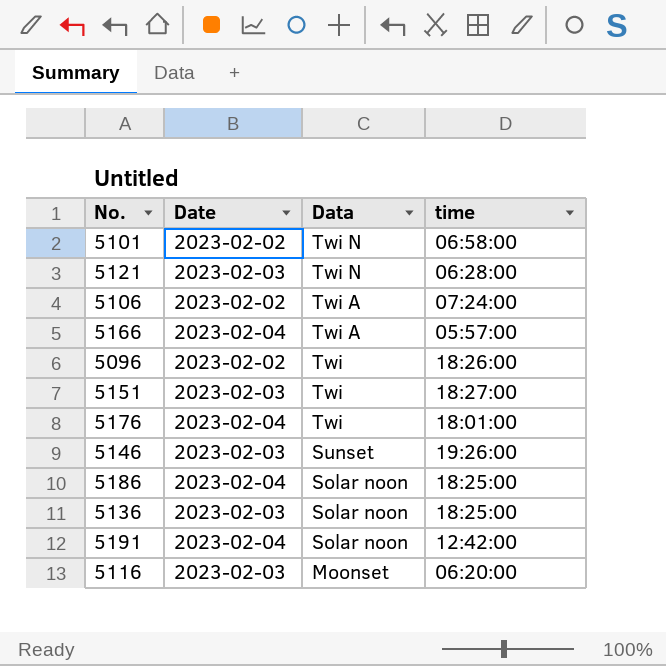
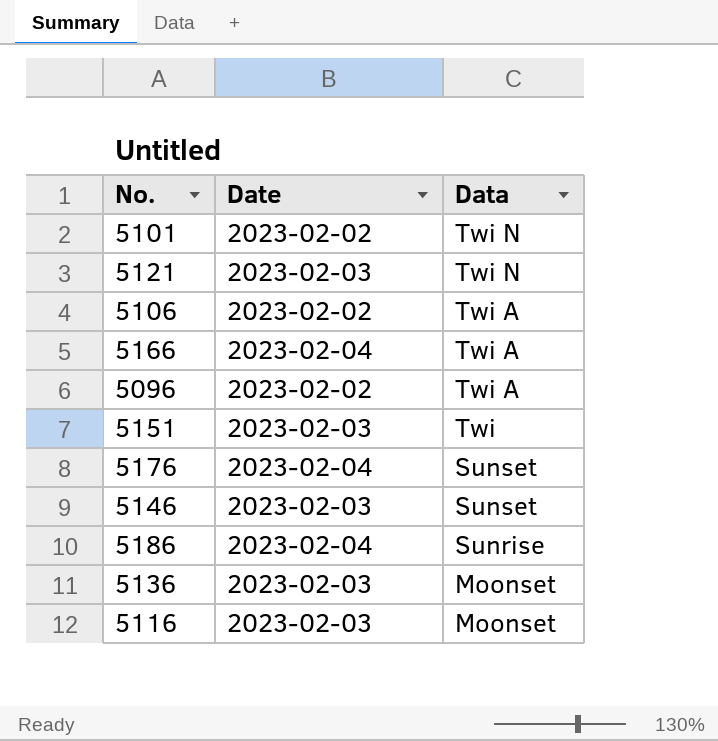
column time | position: 4 -> none
row 5191: 2023-02-04 | Solar noon | 12:42:00 -> none
5096 | Data: Twi -> Twi A
5176 | Data: Twi -> Sunset
5186 | Data: Solar noon -> Sunrise
5136 | Data: Solar noon -> Moonset

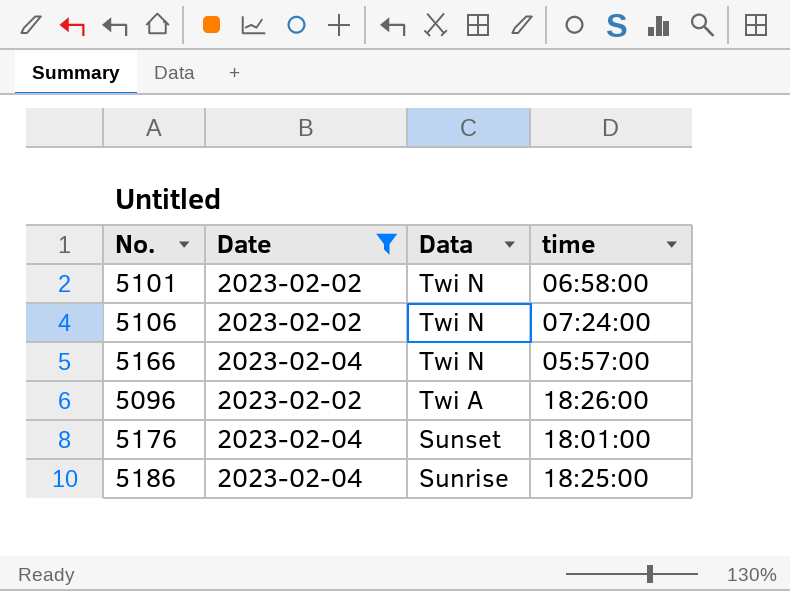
filter: none -> Date != 2023-02-03
column time | position: none -> 4
5106 | Data: Twi A -> Twi N
5166 | Data: Twi A -> Twi N

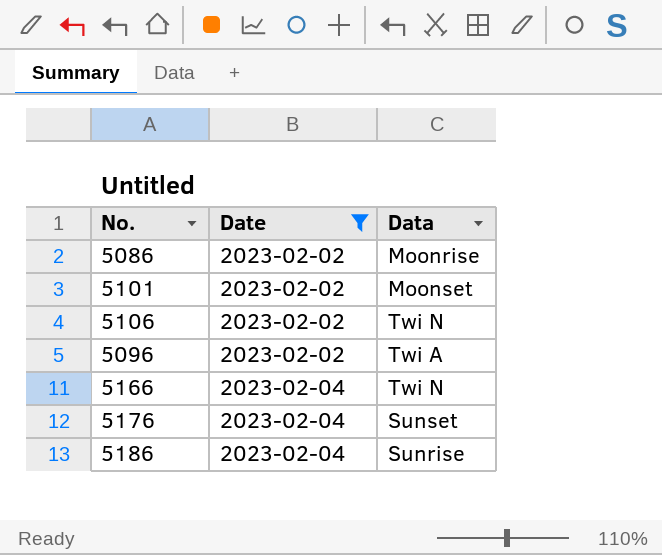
row order: Data descending -> Date ascending
column time | position: 4 -> none
row 5086: none -> 2023-02-02 | Moonrise
5101 | Data: Twi N -> Moonset

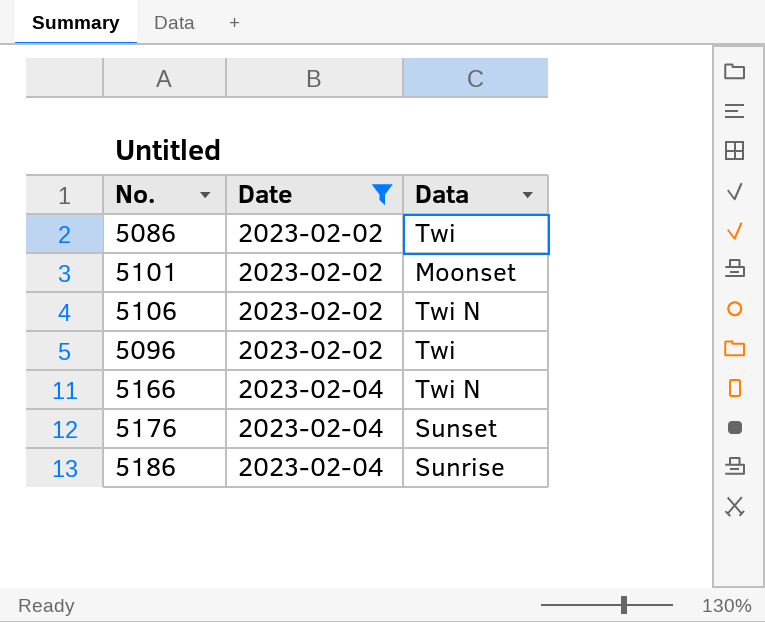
5086 | Data: Moonrise -> Twi
5096 | Data: Twi A -> Twi

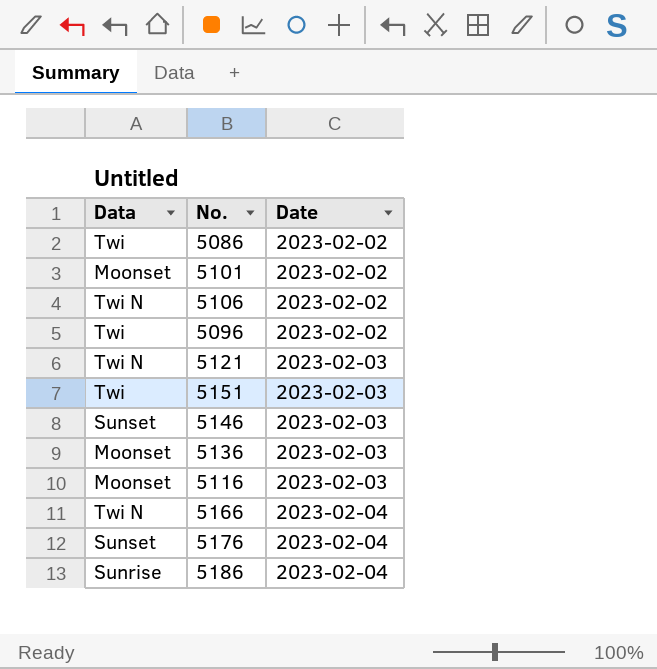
filter: Date != 2023-02-03 -> none
column Data | position: 3 -> 1

